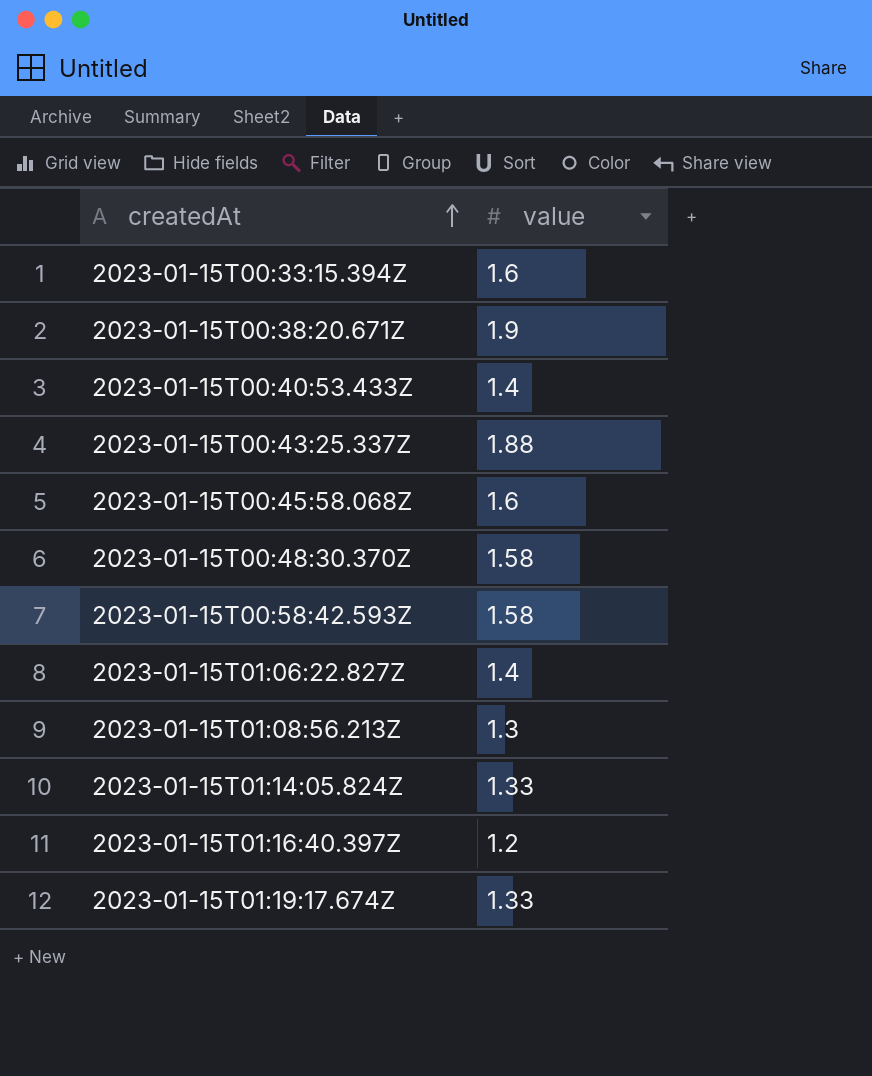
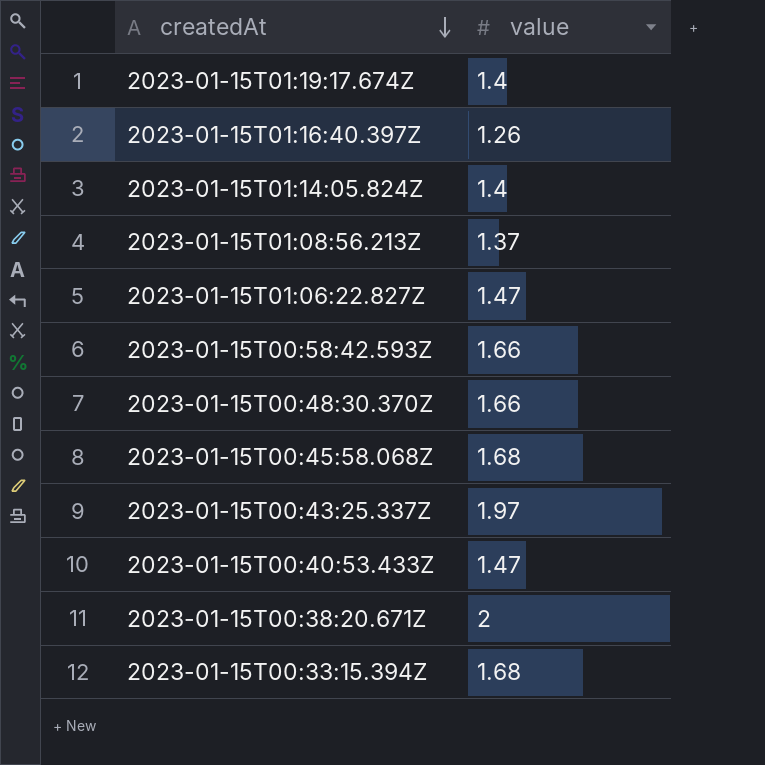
row order: createdAt ascending -> createdAt descending
2023-01-15T01:19:17.674Z | value: 1.33 -> 1.4
2023-01-15T01:16:40.397Z | value: 1.2 -> 1.26
2023-01-15T01:14:05.824Z | value: 1.33 -> 1.4
2023-01-15T01:08:56.213Z | value: 1.3 -> 1.37
2023-01-15T01:06:22.827Z | value: 1.4 -> 1.47
2023-01-15T00:58:42.593Z | value: 1.58 -> 1.66
2023-01-15T00:48:30.370Z | value: 1.58 -> 1.66
2023-01-15T00:45:58.068Z | value: 1.6 -> 1.68
2023-01-15T00:43:25.337Z | value: 1.88 -> 1.97
2023-01-15T00:40:53.433Z | value: 1.4 -> 1.47
2023-01-15T00:38:20.671Z | value: 1.9 -> 2
2023-01-15T00:33:15.394Z | value: 1.6 -> 1.68

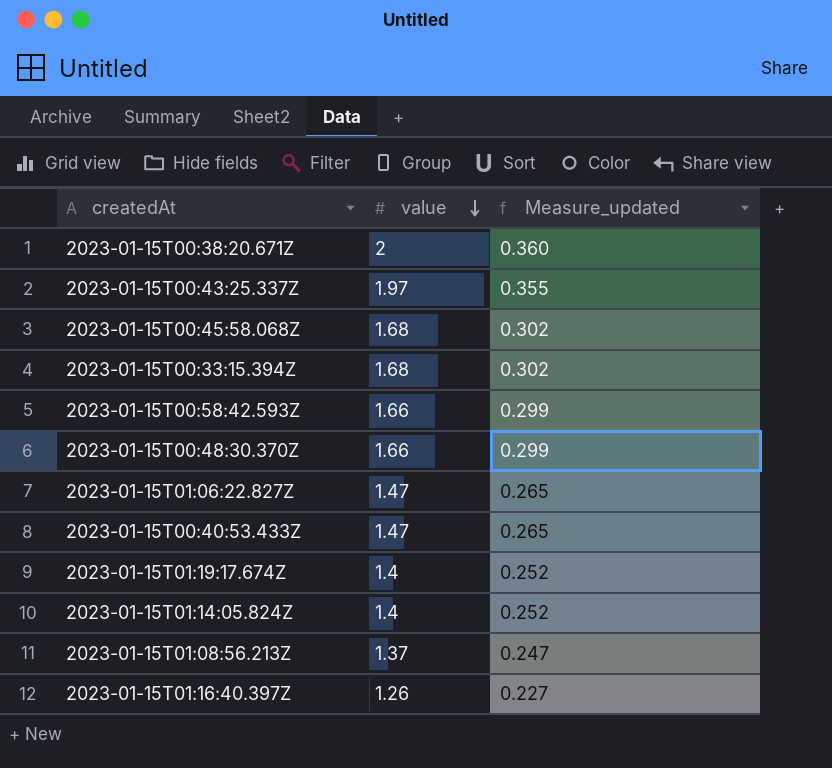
row order: createdAt descending -> value descending
column Measure_updated | formula: none -> [value] * 0.18

